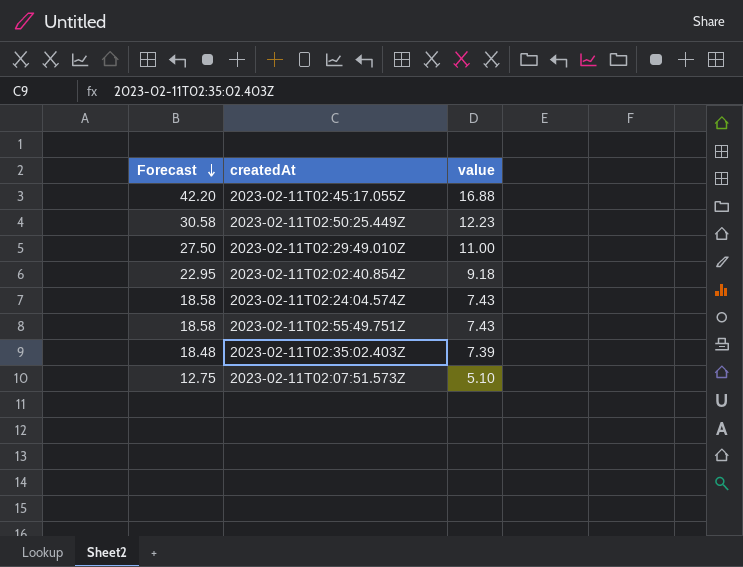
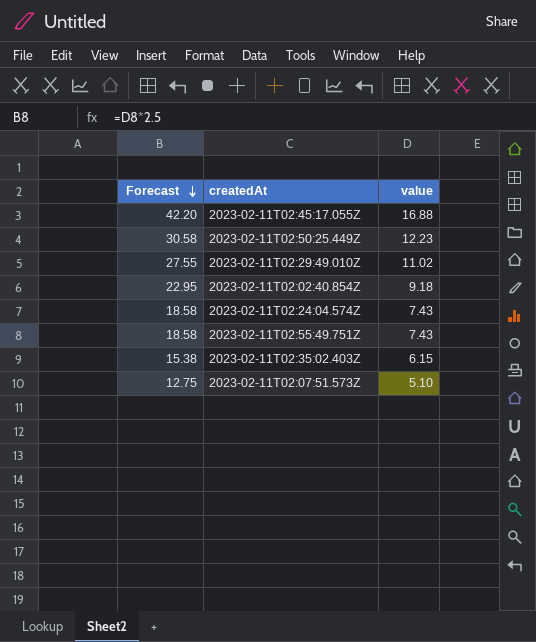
2023-02-11T02:29:49.010Z | Forecast: 27.50 -> 27.55
2023-02-11T02:29:49.010Z | value: 11.00 -> 11.02
2023-02-11T02:35:02.403Z | Forecast: 18.48 -> 15.38
2023-02-11T02:35:02.403Z | value: 7.39 -> 6.15

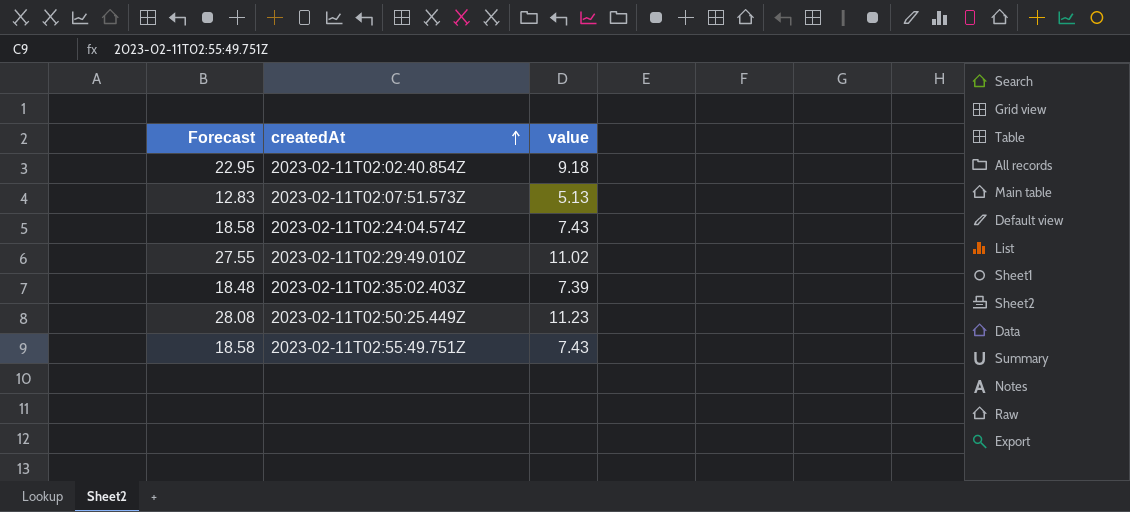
row order: Forecast descending -> createdAt ascending
row 2023-02-11T02:45:17.055Z: 42.20 | 16.88 -> none
2023-02-11T02:07:51.573Z | Forecast: 12.75 -> 12.83
2023-02-11T02:07:51.573Z | value: 5.10 -> 5.13
2023-02-11T02:35:02.403Z | Forecast: 15.38 -> 18.48
2023-02-11T02:35:02.403Z | value: 6.15 -> 7.39
2023-02-11T02:50:25.449Z | Forecast: 30.58 -> 28.08
2023-02-11T02:50:25.449Z | value: 12.23 -> 11.23

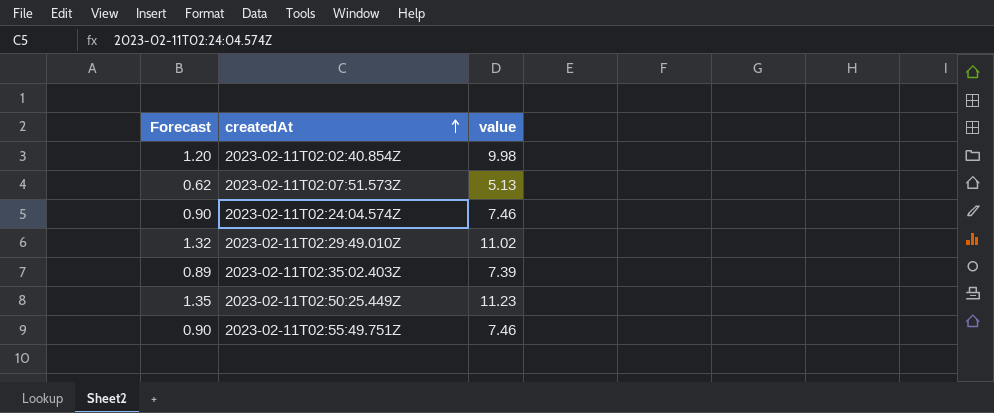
column Forecast | formula: [value] * 2.5 -> [value] * 0.12
2023-02-11T02:02:40.854Z | value: 9.18 -> 9.98
2023-02-11T02:24:04.574Z | value: 7.43 -> 7.46
2023-02-11T02:55:49.751Z | value: 7.43 -> 7.46

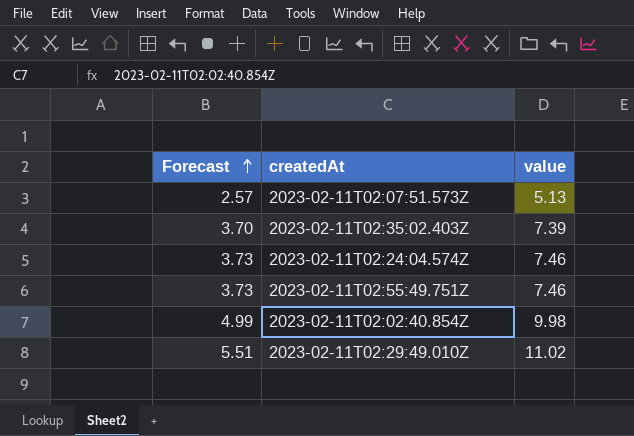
row order: createdAt ascending -> Forecast ascending
column Forecast | formula: [value] * 0.12 -> [value] * 0.5
row 2023-02-11T02:50:25.449Z: 1.35 | 11.23 -> none

